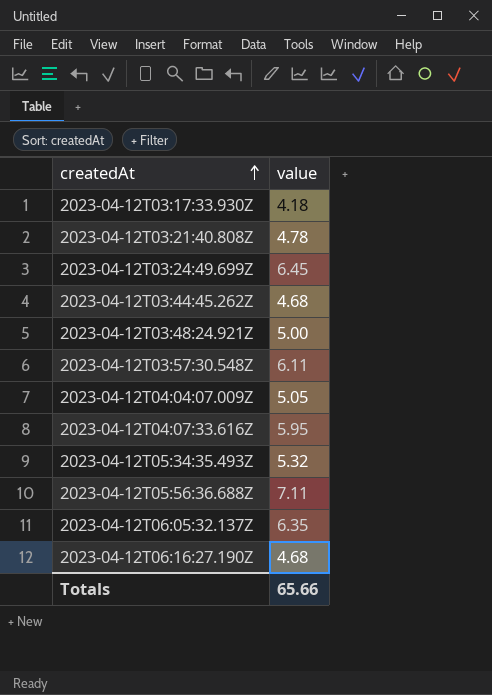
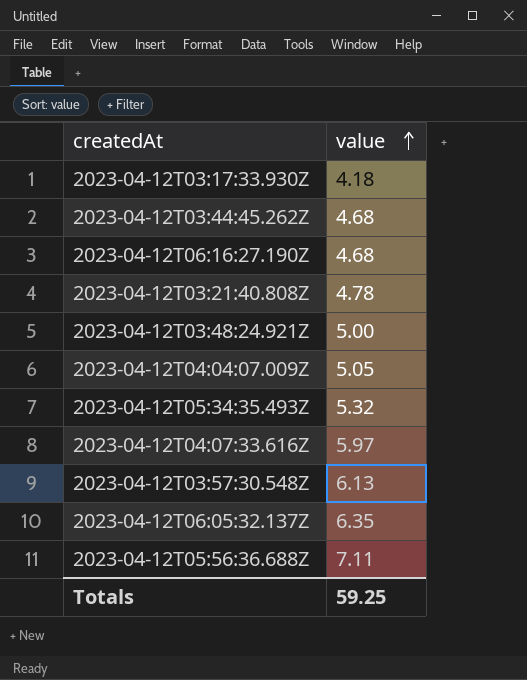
row order: createdAt ascending -> value ascending
row 2023-04-12T03:24:49.699Z: 6.45 -> none
2023-04-12T04:07:33.616Z | value: 5.95 -> 5.97
2023-04-12T03:57:30.548Z | value: 6.11 -> 6.13
Totals | value: 65.66 -> 59.25

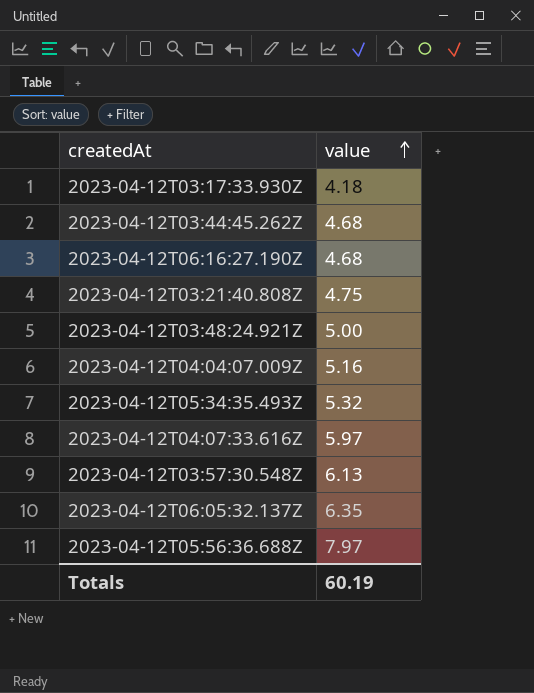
2023-04-12T03:21:40.808Z | value: 4.78 -> 4.75
2023-04-12T04:04:07.009Z | value: 5.05 -> 5.16
2023-04-12T05:56:36.688Z | value: 7.11 -> 7.97
Totals | value: 59.25 -> 60.19

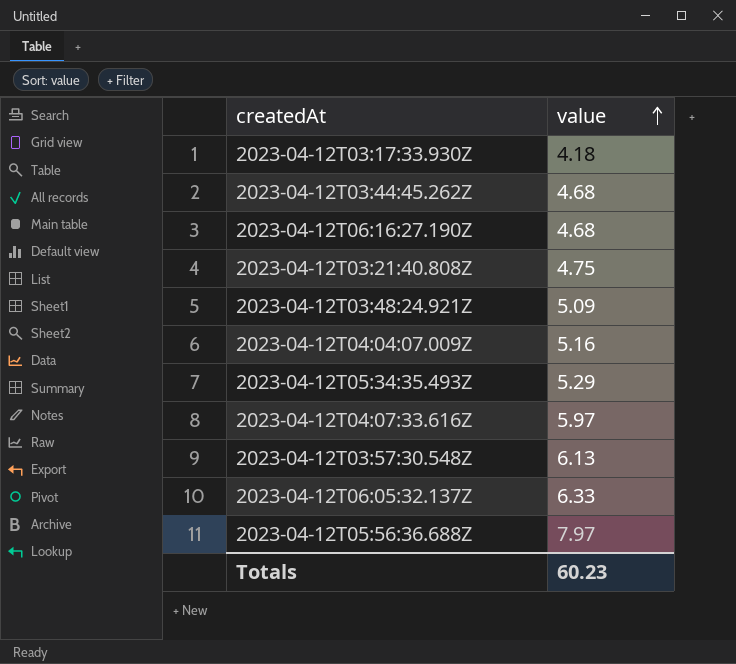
2023-04-12T03:48:24.921Z | value: 5.00 -> 5.09
2023-04-12T05:34:35.493Z | value: 5.32 -> 5.29
2023-04-12T06:05:32.137Z | value: 6.35 -> 6.33
Totals | value: 60.19 -> 60.23

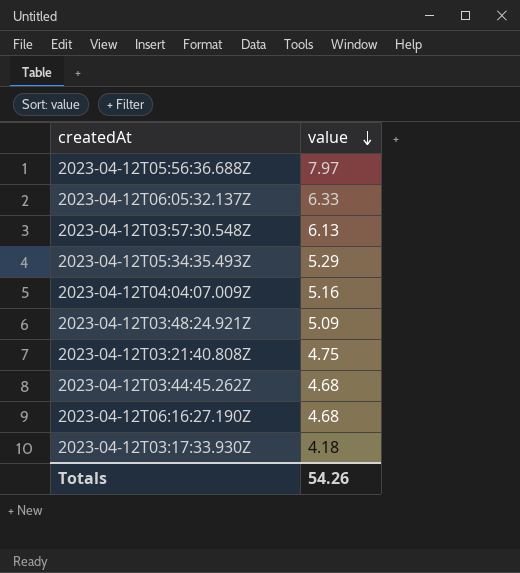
row order: value ascending -> value descending
row 2023-04-12T04:07:33.616Z: 5.97 -> none
Totals | value: 60.23 -> 54.26

